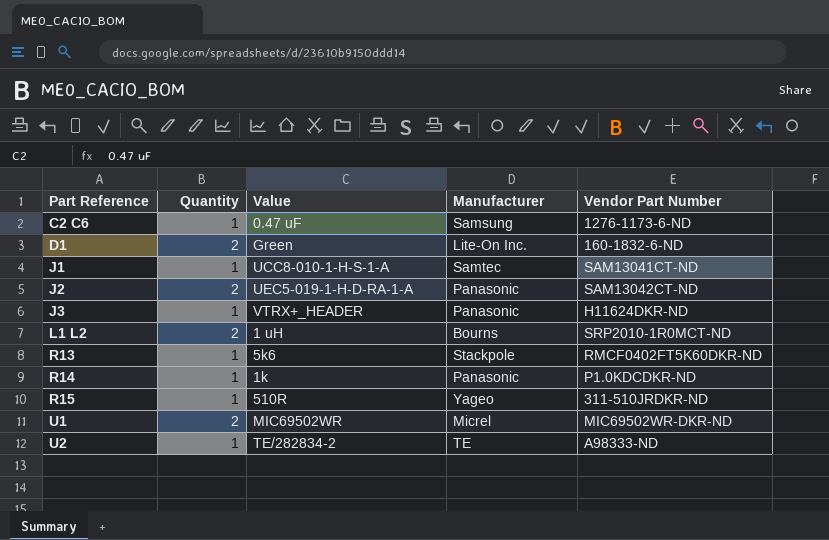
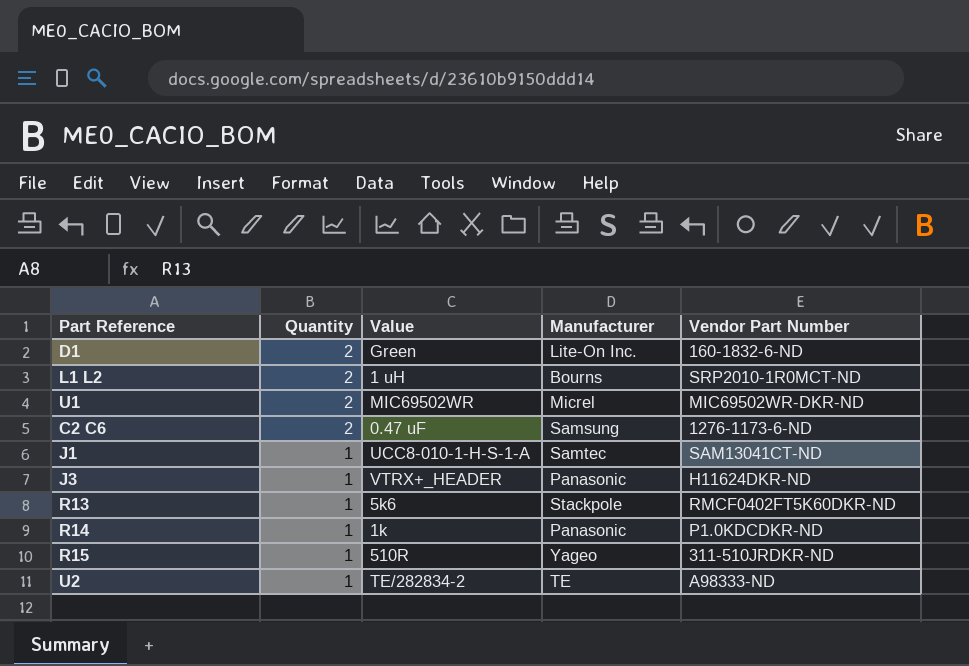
row order: Part Reference ascending -> Quantity descending
row J2: 2 | UEC5-019-1-H-D-RA-1-A | Panasonic | SAM13042CT-ND -> none
C2 C6 | Quantity: 1 -> 2

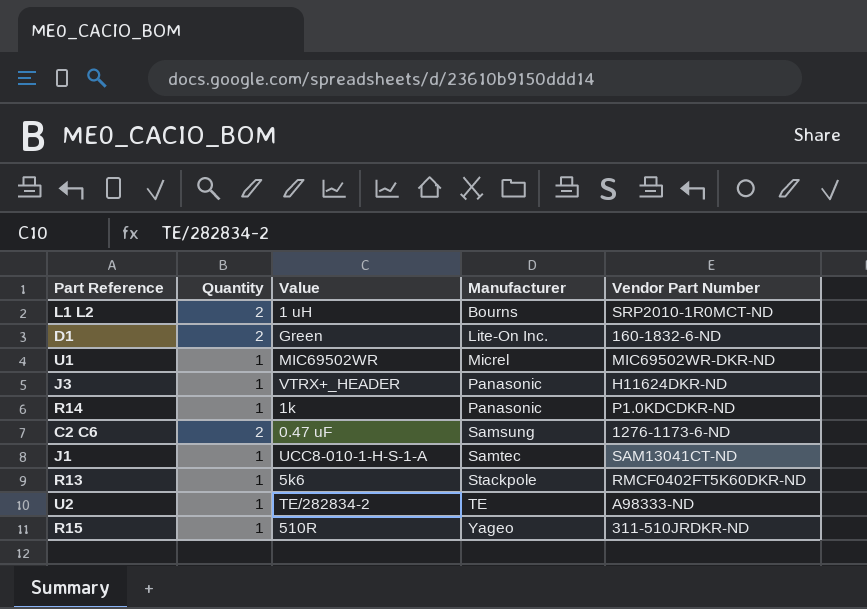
row order: Quantity descending -> Manufacturer ascending
U1 | Quantity: 2 -> 1

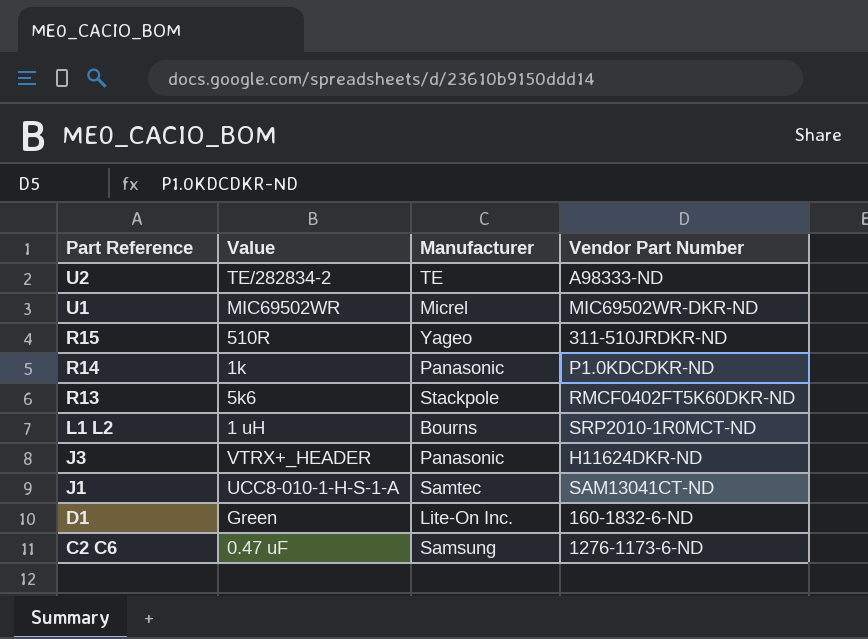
row order: Manufacturer ascending -> Part Reference descending
column Quantity | position: 2 -> none

